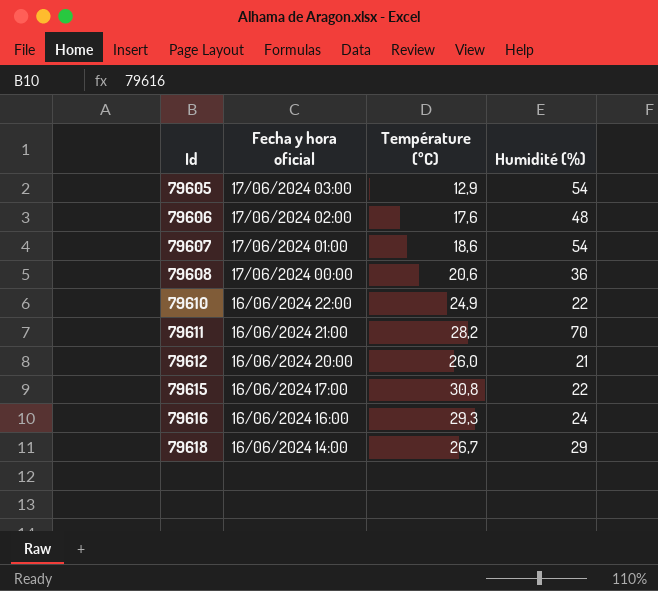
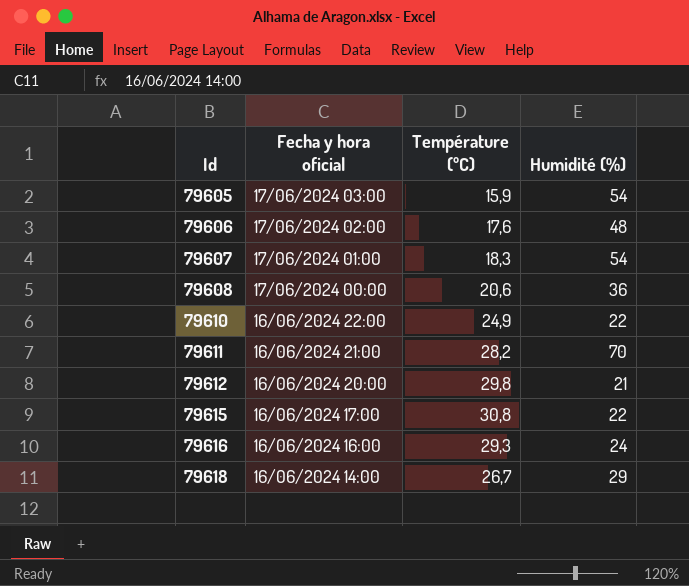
79605 | Température (ºC): 12,9 -> 15,9
79607 | Température (ºC): 18,6 -> 18,3
79612 | Température (ºC): 26,0 -> 29,8

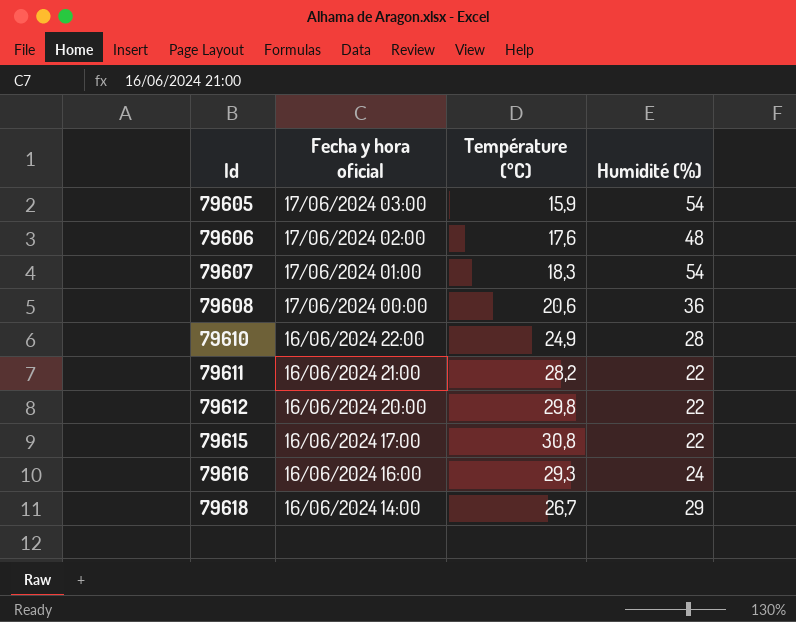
79610 | Humidité (%): 22 -> 28
79611 | Humidité (%): 70 -> 22
79612 | Humidité (%): 21 -> 22

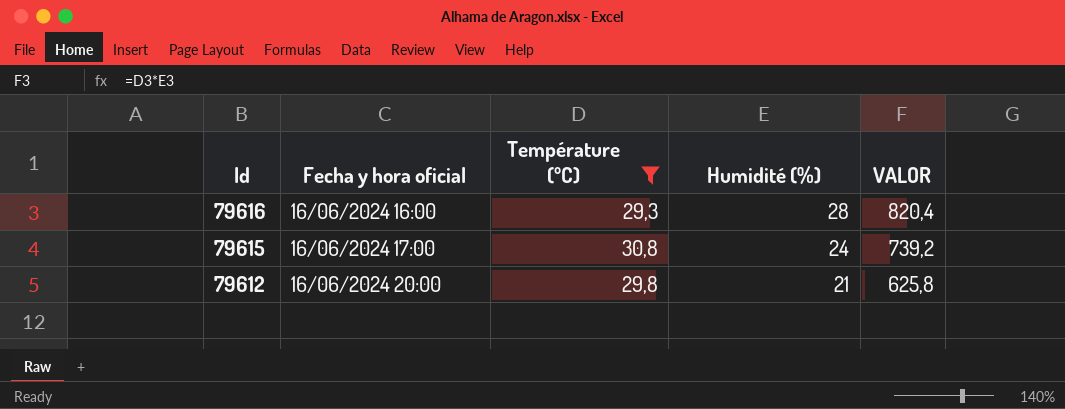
filter: none -> Température (ºC) >= 29,3
row order: Id ascending -> Id descending
column VALOR | formula: none -> [Température (ºC)] * [Humidité (%)]
79616 | Humidité (%): 24 -> 28
79615 | Humidité (%): 22 -> 24
79612 | Humidité (%): 22 -> 21

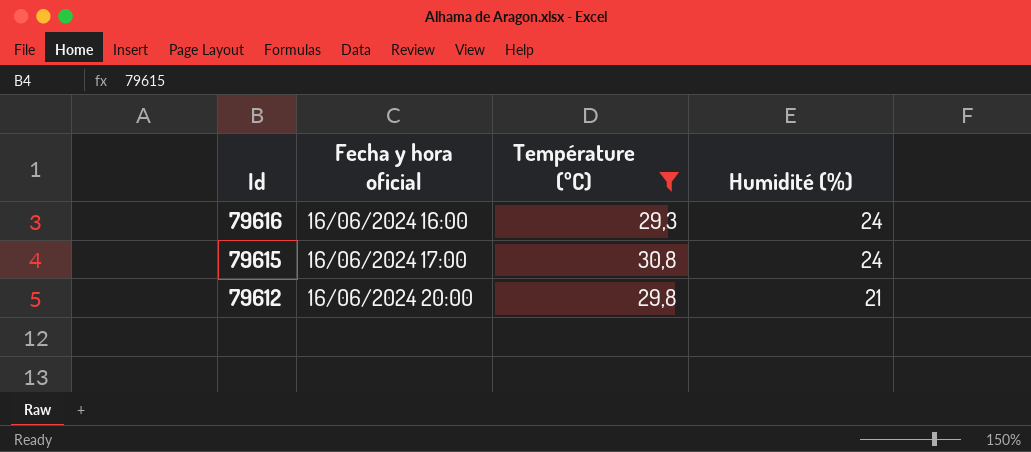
column VALOR | formula: [Température (ºC)] * [Humidité (%)] -> none
79616 | Humidité (%): 28 -> 24

